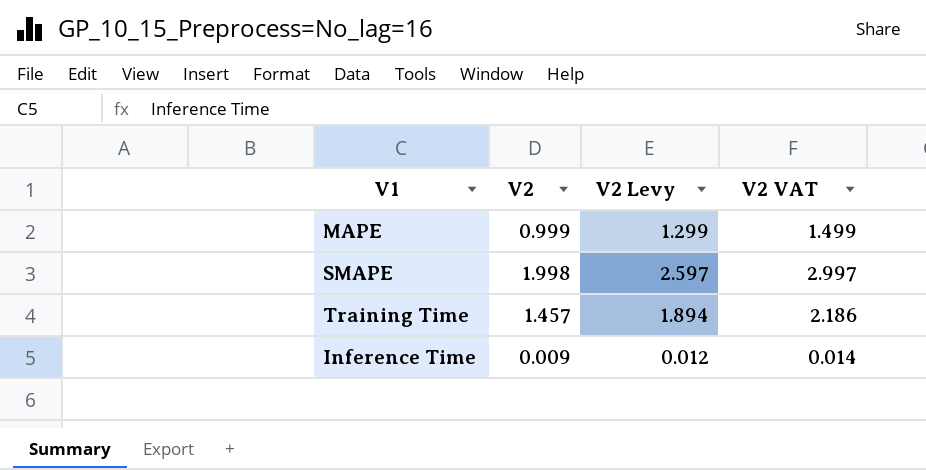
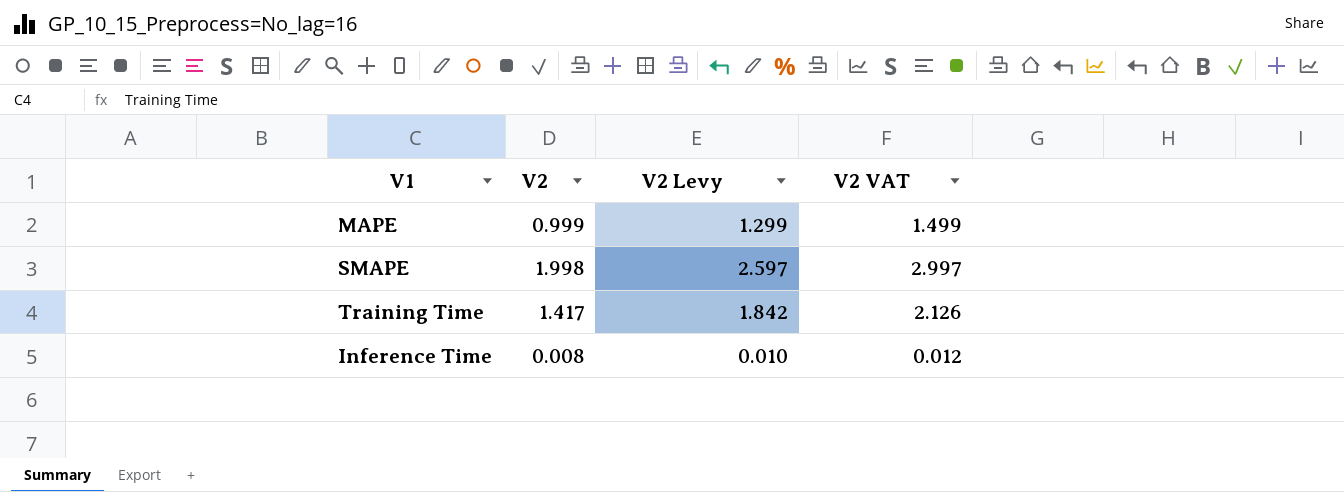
Training Time | V2: 1.457 -> 1.417
Training Time | V2 Levy: 1.894 -> 1.842
Training Time | V2 VAT: 2.186 -> 2.126
Inference Time | V2: 0.009 -> 0.008
Inference Time | V2 Levy: 0.012 -> 0.010
Inference Time | V2 VAT: 0.014 -> 0.012

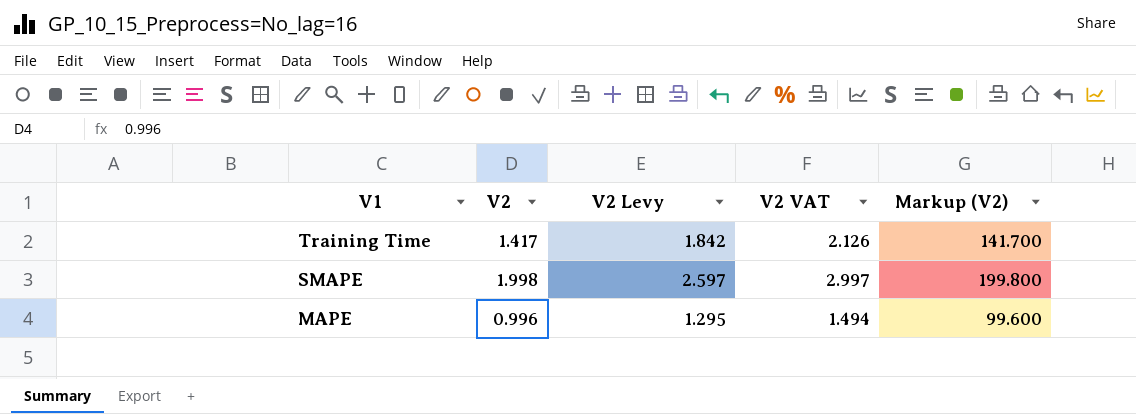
row order: none -> V1 descending
column Markup (V2) | formula: none -> [V2] * 100
row Inference Time: 0.008 | 0.010 | 0.012 -> none
MAPE | V2: 0.999 -> 0.996
MAPE | V2 Levy: 1.299 -> 1.295
MAPE | V2 VAT: 1.499 -> 1.494

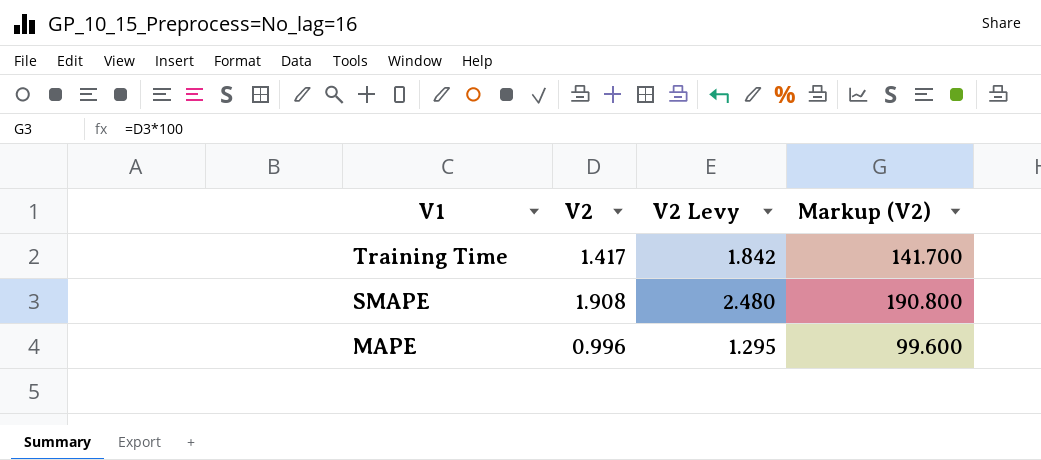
column V2 VAT | formula: [V2] * 1.5 -> none
SMAPE | V2: 1.998 -> 1.908
SMAPE | V2 Levy: 2.597 -> 2.480
SMAPE | Markup (V2): 199.800 -> 190.800

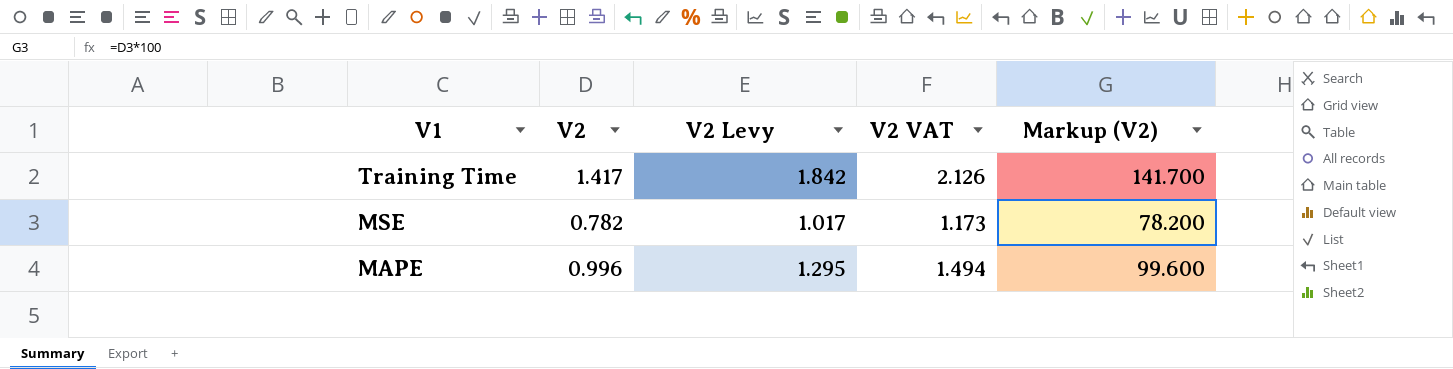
column V2 VAT | formula: none -> [V2] * 1.5
row SMAPE: 1.908 | 2.480 | 190.800 -> none
row MSE: none -> 0.782 | 1.017 | 1.173 | 78.200

